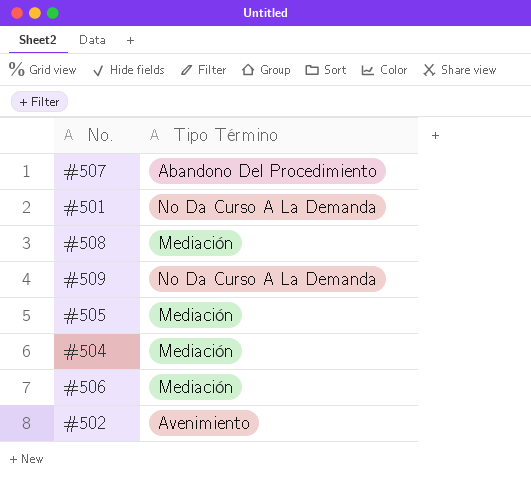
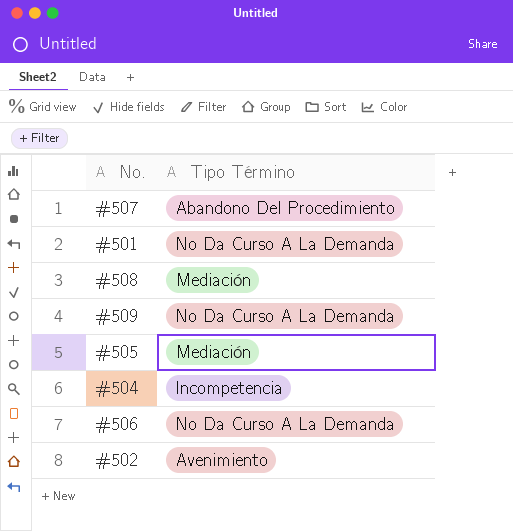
#504 | Tipo Término: Mediación -> Incompetencia
#506 | Tipo Término: Mediación -> No Da Curso A La Demanda

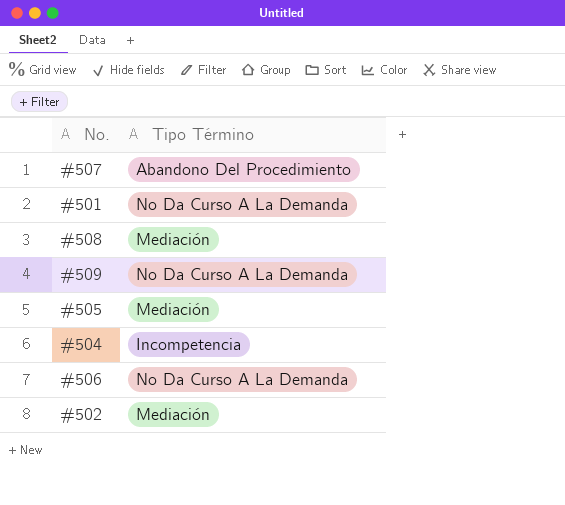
#502 | Tipo Término: Avenimiento -> Mediación

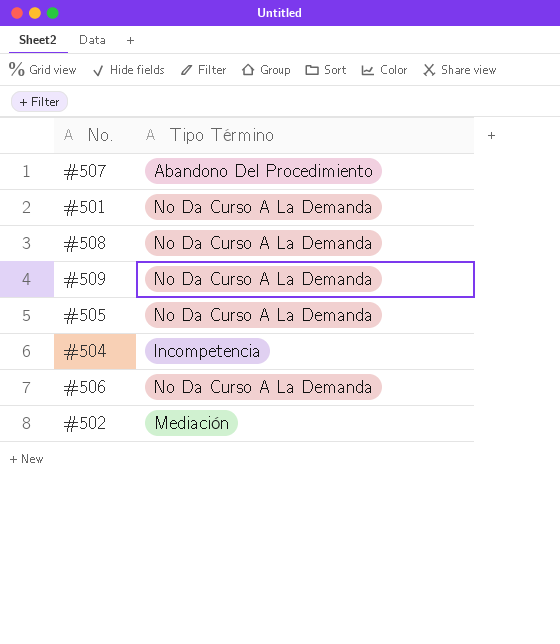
#508 | Tipo Término: Mediación -> No Da Curso A La Demanda
#505 | Tipo Término: Mediación -> No Da Curso A La Demanda

